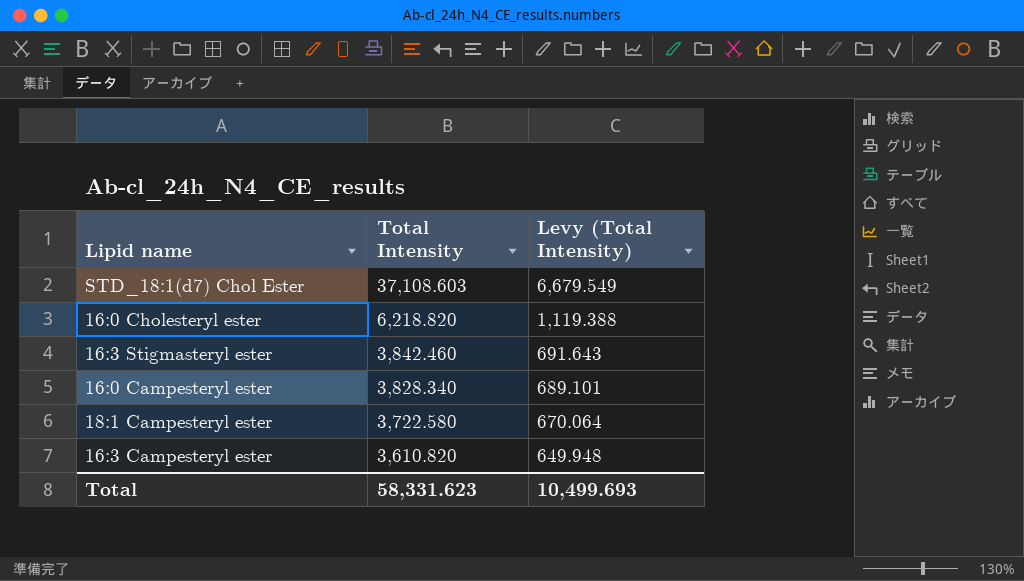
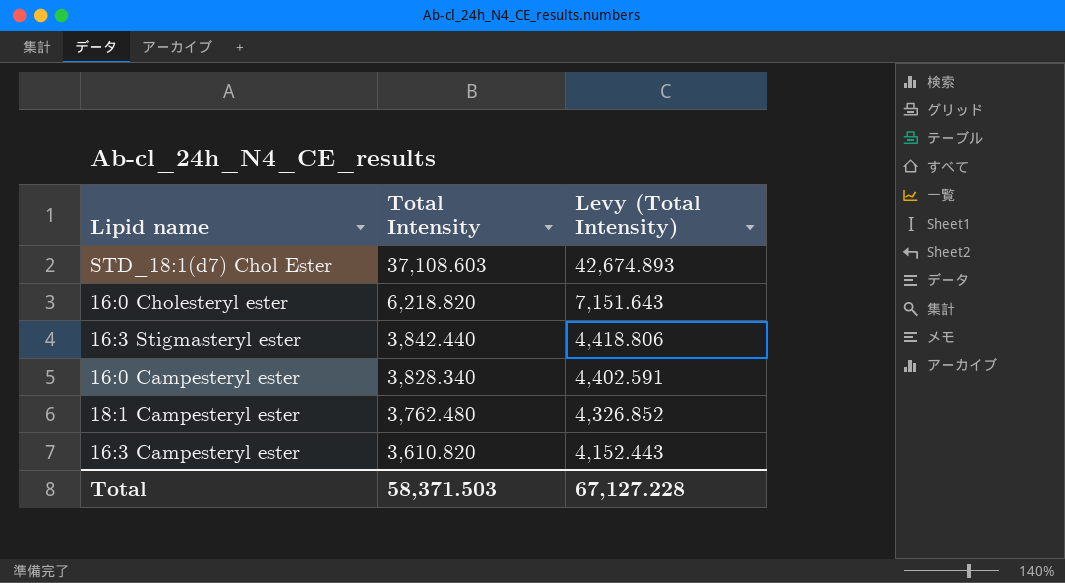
column Levy (Total Intensity) | formula: [Total Intensity] * 0.18 -> [Total Intensity] * 1.15
16:3 Stigmasteryl ester | Total Intensity: 3,842.460 -> 3,842.440
18:1 Campesteryl ester | Total Intensity: 3,722.580 -> 3,762.480
Total | Total Intensity: 58,331.623 -> 58,371.503
Total | Levy (Total Intensity): 10,499.693 -> 67,127.228

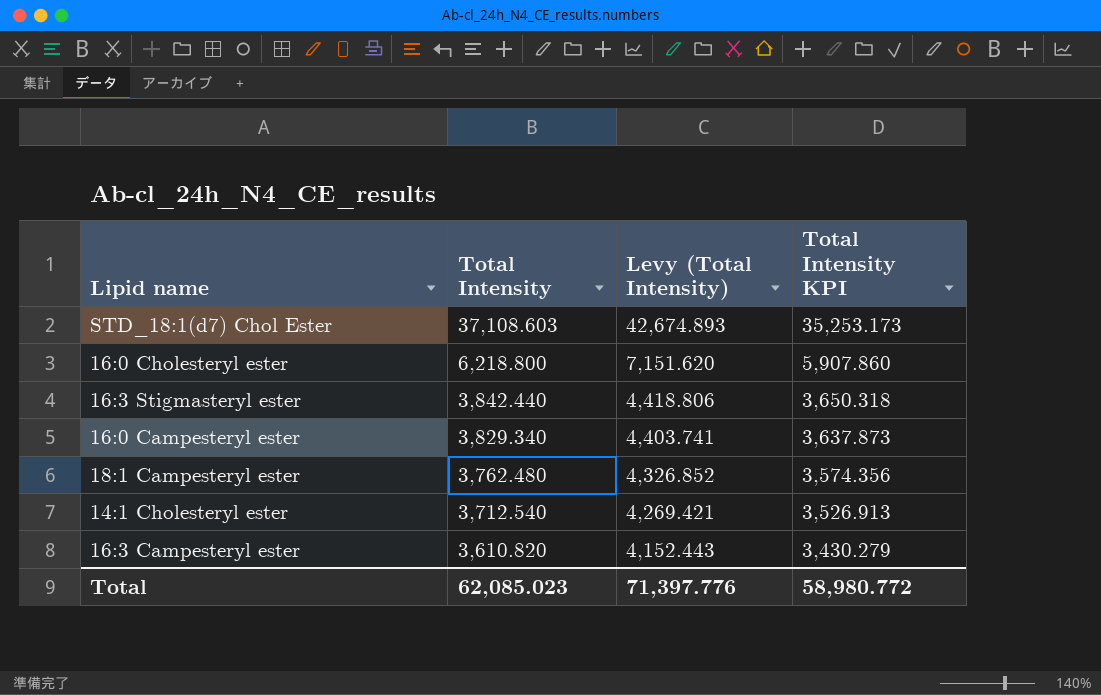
column Total Intensity KPI | formula: none -> [Total Intensity] * 0.95
16:0 Cholesteryl ester | Total Intensity: 6,218.820 -> 6,218.800
16:0 Cholesteryl ester | Levy (Total Intensity): 7,151.643 -> 7,151.620
16:0 Campesteryl ester | Total Intensity: 3,828.340 -> 3,829.340
16:0 Campesteryl ester | Levy (Total Intensity): 4,402.591 -> 4,403.741
row 14:1 Cholesteryl ester: none -> 3,712.540 | 4,269.421 | 3,526.913
Total | Total Intensity: 58,371.503 -> 62,085.023
Total | Levy (Total Intensity): 67,127.228 -> 71,397.776

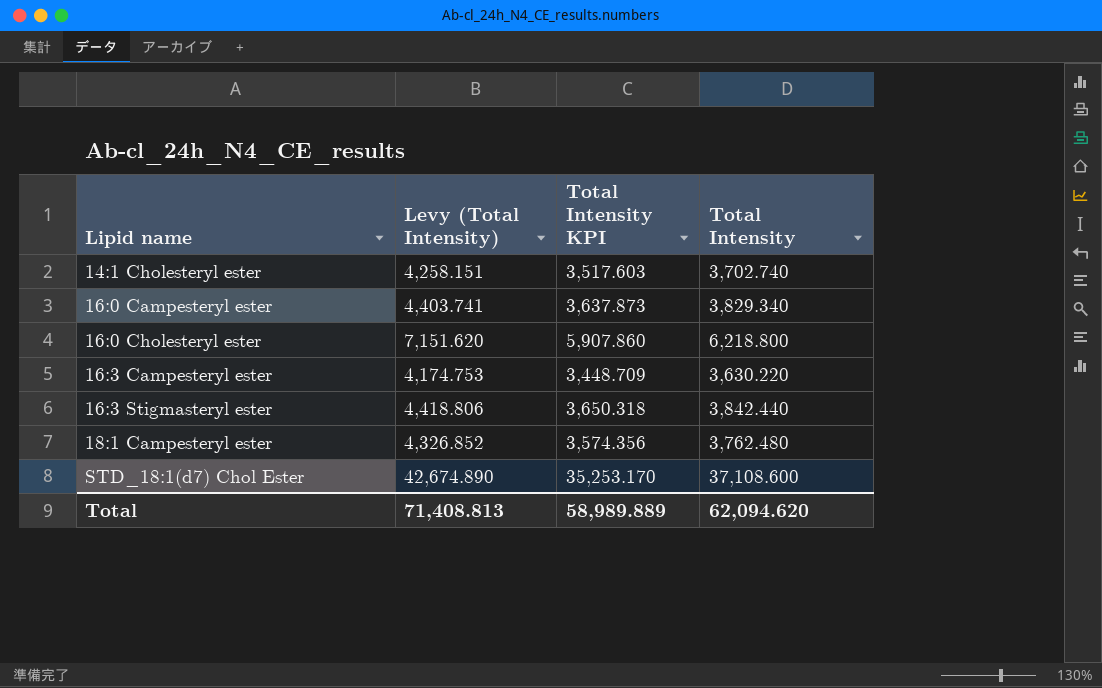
row order: Total Intensity descending -> Lipid name ascending
column Total Intensity | position: 2 -> 4
14:1 Cholesteryl ester | Levy (Total Intensity): 4,269.421 -> 4,258.151
14:1 Cholesteryl ester | Total Intensity KPI: 3,526.913 -> 3,517.603
14:1 Cholesteryl ester | Total Intensity: 3,712.540 -> 3,702.740
16:3 Campesteryl ester | Levy (Total Intensity): 4,152.443 -> 4,174.753
16:3 Campesteryl ester | Total Intensity KPI: 3,430.279 -> 3,448.709
16:3 Campesteryl ester | Total Intensity: 3,610.820 -> 3,630.220
STD_18:1(d7) Chol Ester | Levy (Total Intensity): 42,674.893 -> 42,674.890
STD_18:1(d7) Chol Ester | Total Intensity KPI: 35,253.173 -> 35,253.170
STD_18:1(d7) Chol Ester | Total Intensity: 37,108.603 -> 37,108.600
Total | Levy (Total Intensity): 71,397.776 -> 71,408.813
Total | Total Intensity KPI: 58,980.772 -> 58,989.889
Total | Total Intensity: 62,085.023 -> 62,094.620

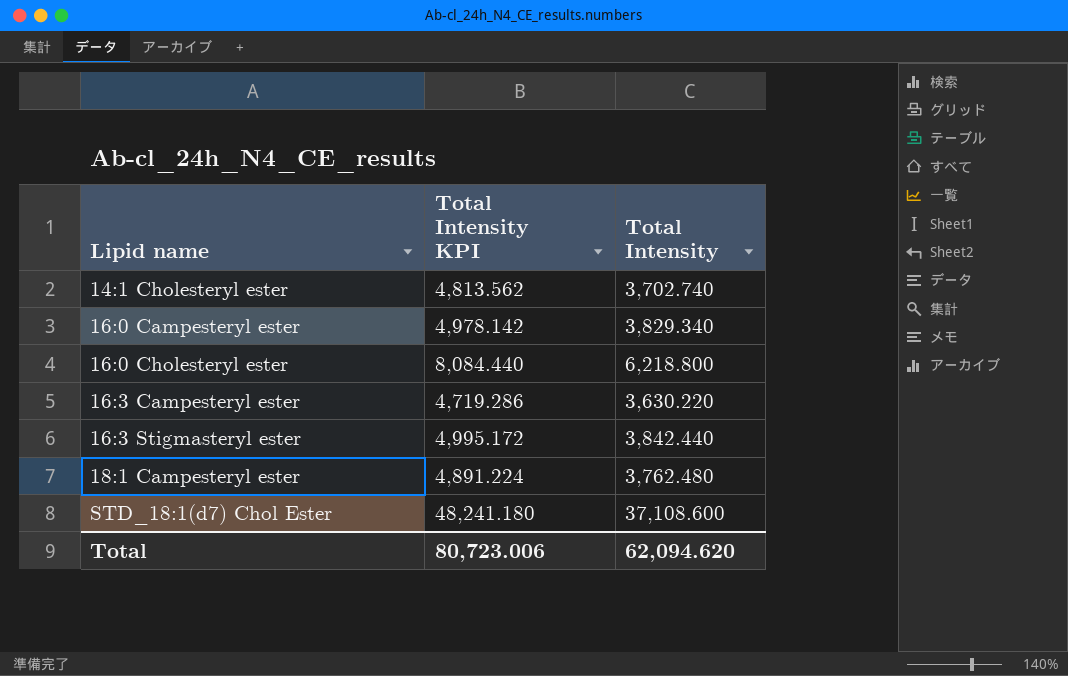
column Levy (Total Intensity) | formula: [Total Intensity] * 1.15 -> none
column Total Intensity KPI | formula: [Total Intensity] * 0.95 -> [Total Intensity] * 1.3
Total | Total Intensity KPI: 58,989.889 -> 80,723.006

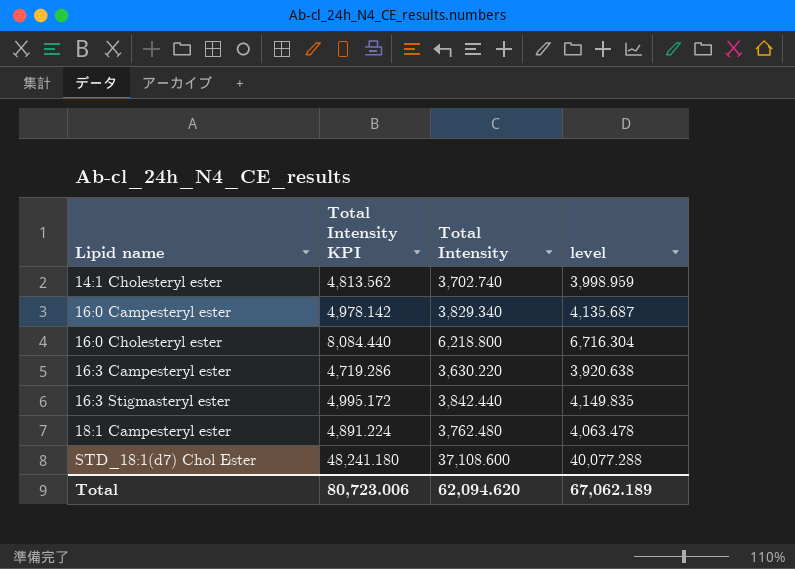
column level | formula: none -> [Total Intensity] * 1.08

